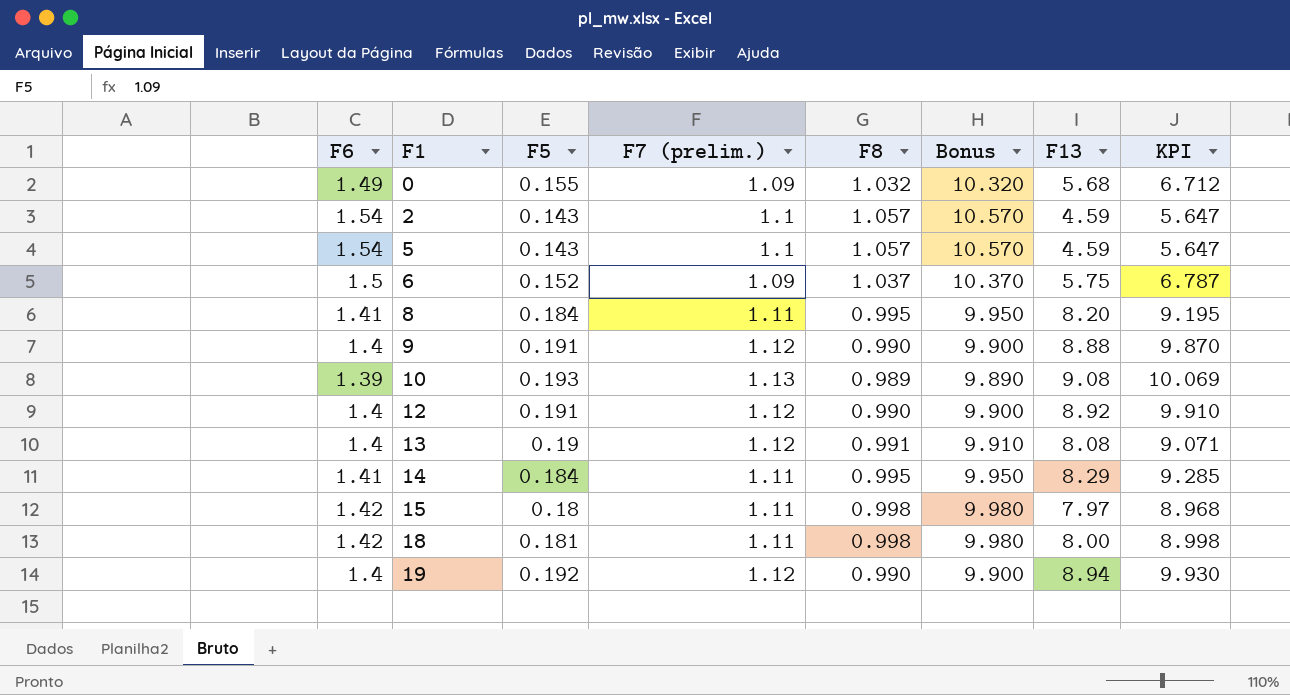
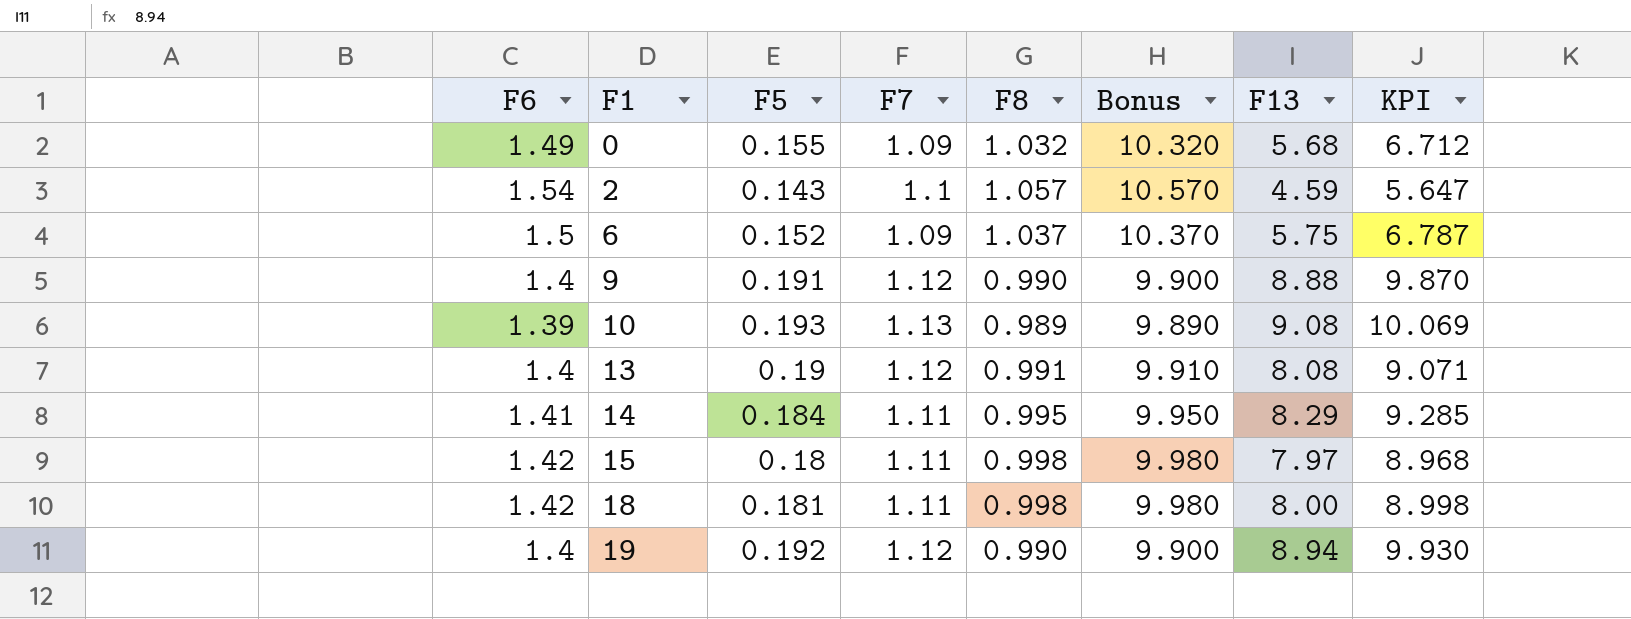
column name: F7 (prelim.) -> F7
row 5: 1.54 | 0.143 | 1.1 | 1.057 | 10.570 | 4.59 | 5.647 -> none
row 8: 1.41 | 0.184 | 1.11 | 0.995 | 9.950 | 8.20 | 9.195 -> none
row 12: 1.4 | 0.191 | 1.12 | 0.990 | 9.900 | 8.92 | 9.910 -> none

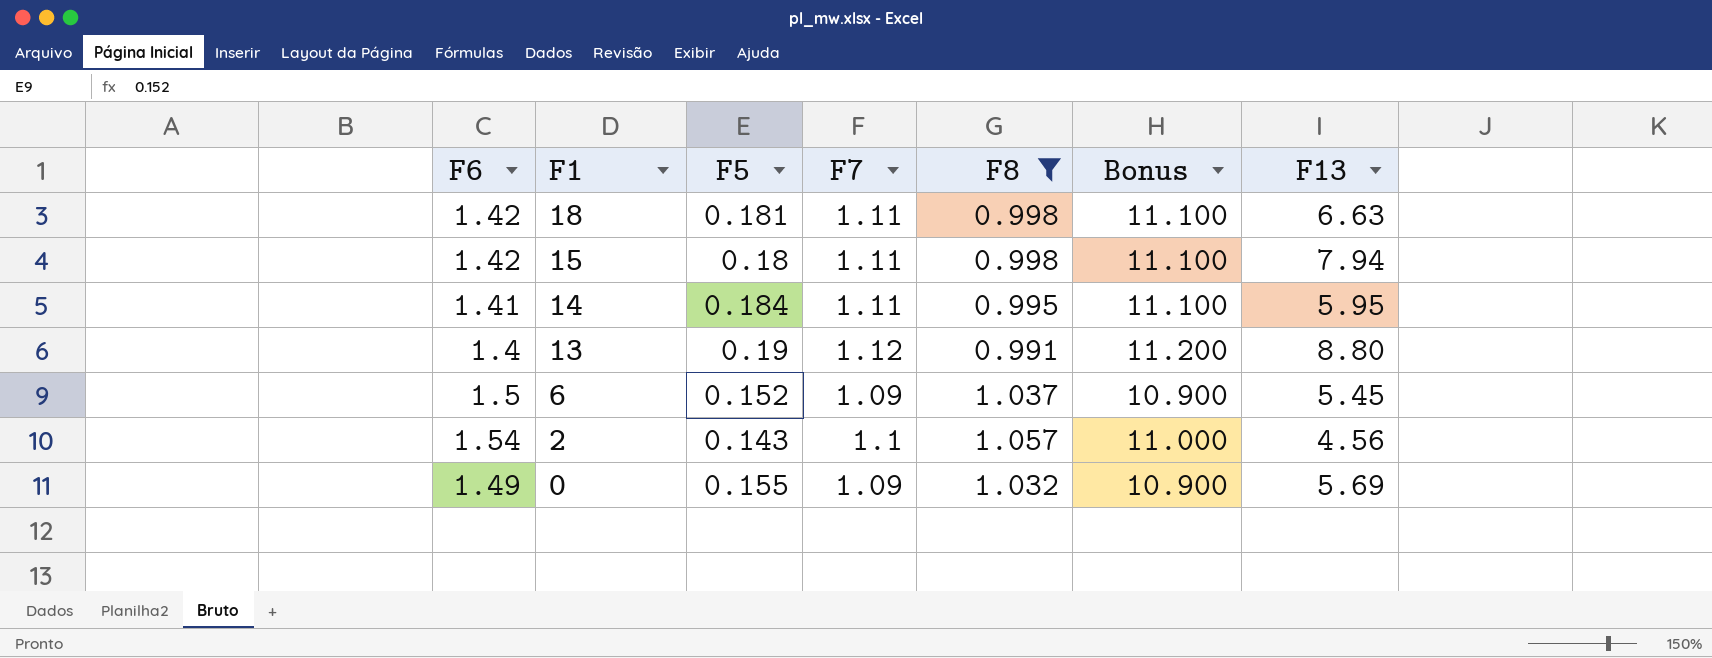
filter: none -> F8 >= 0.991
row order: F1 ascending -> F1 descending
column KPI | formula: [F8] + [F13] -> none
column Bonus | formula: [F8] * 10 -> [F7] * 10
18 | F13: 8.00 -> 6.63
15 | F13: 7.97 -> 7.94
14 | F13: 8.29 -> 5.95
13 | F13: 8.08 -> 8.80
6 | F13: 5.75 -> 5.45
2 | F13: 4.59 -> 4.56
0 | F13: 5.68 -> 5.69

